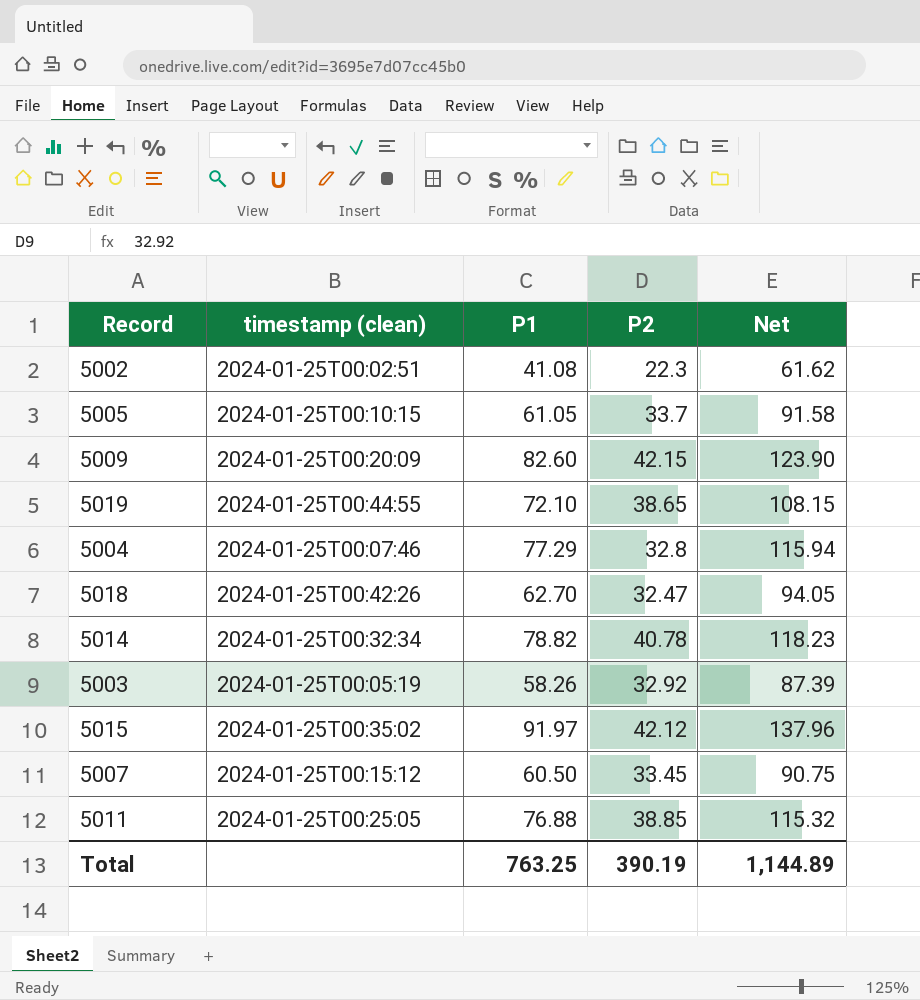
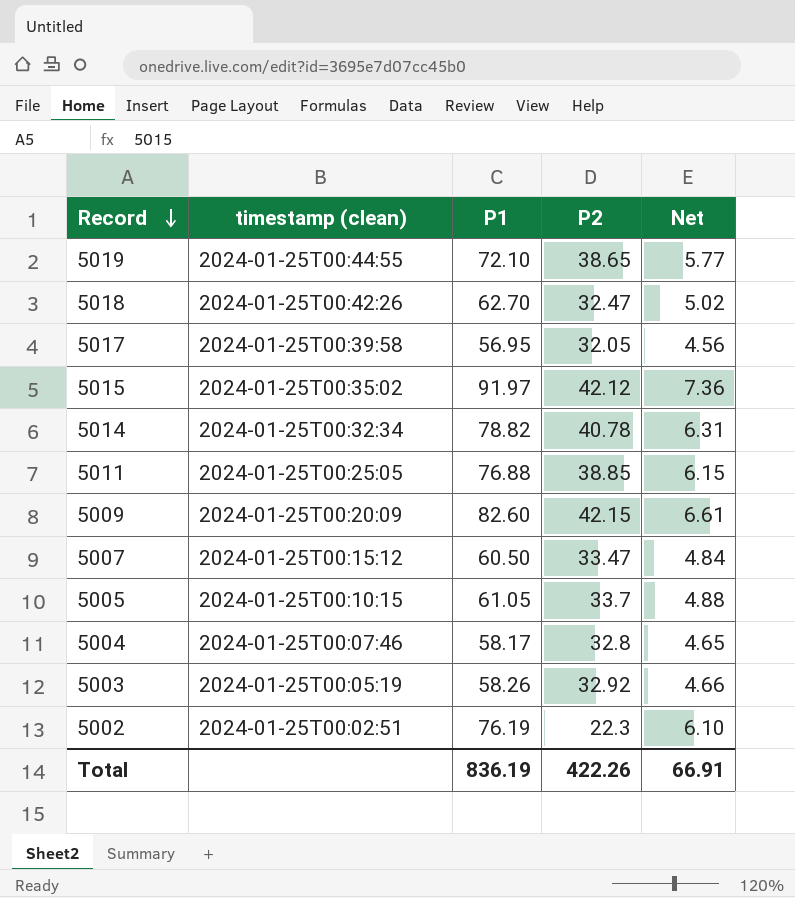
row order: none -> Record descending
column Net | formula: [P1] * 1.5 -> [P1] * 0.08
row 5017: none -> 2024-01-25T00:39:58 | 56.95 | 32.05 | 4.56
5007 | P2: 33.45 -> 33.47
5004 | P1: 77.29 -> 58.17
5002 | P1: 41.08 -> 76.19
Total | P1: 763.25 -> 836.19
Total | P2: 390.19 -> 422.26
Total | Net: 1,144.89 -> 66.91

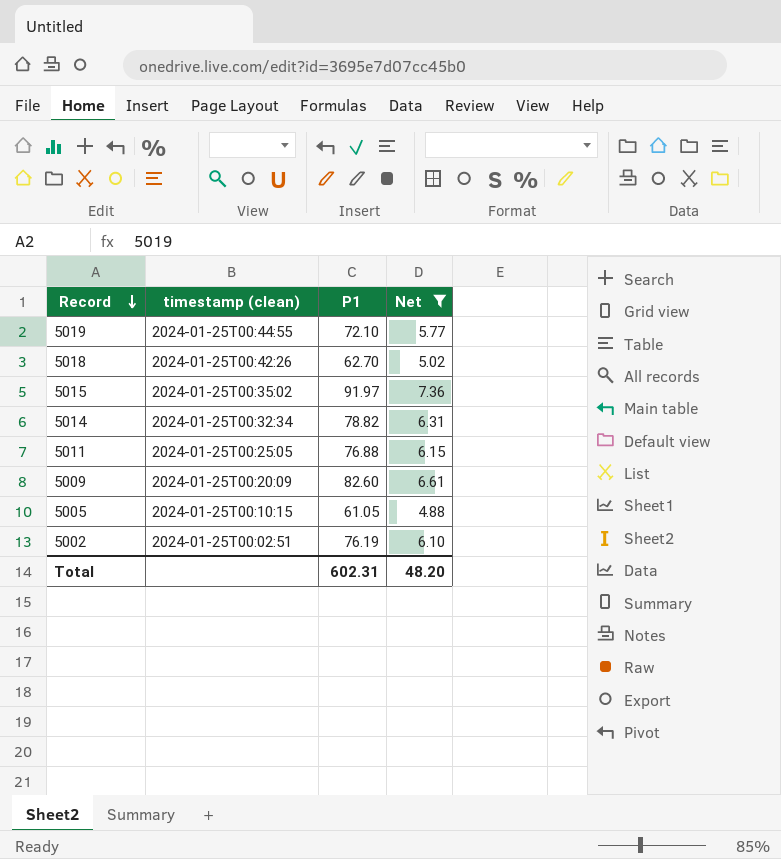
filter: none -> Net >= 4.88
column P2 | position: 4 -> none
Total | P1: 836.19 -> 602.31
Total | Net: 66.91 -> 48.20

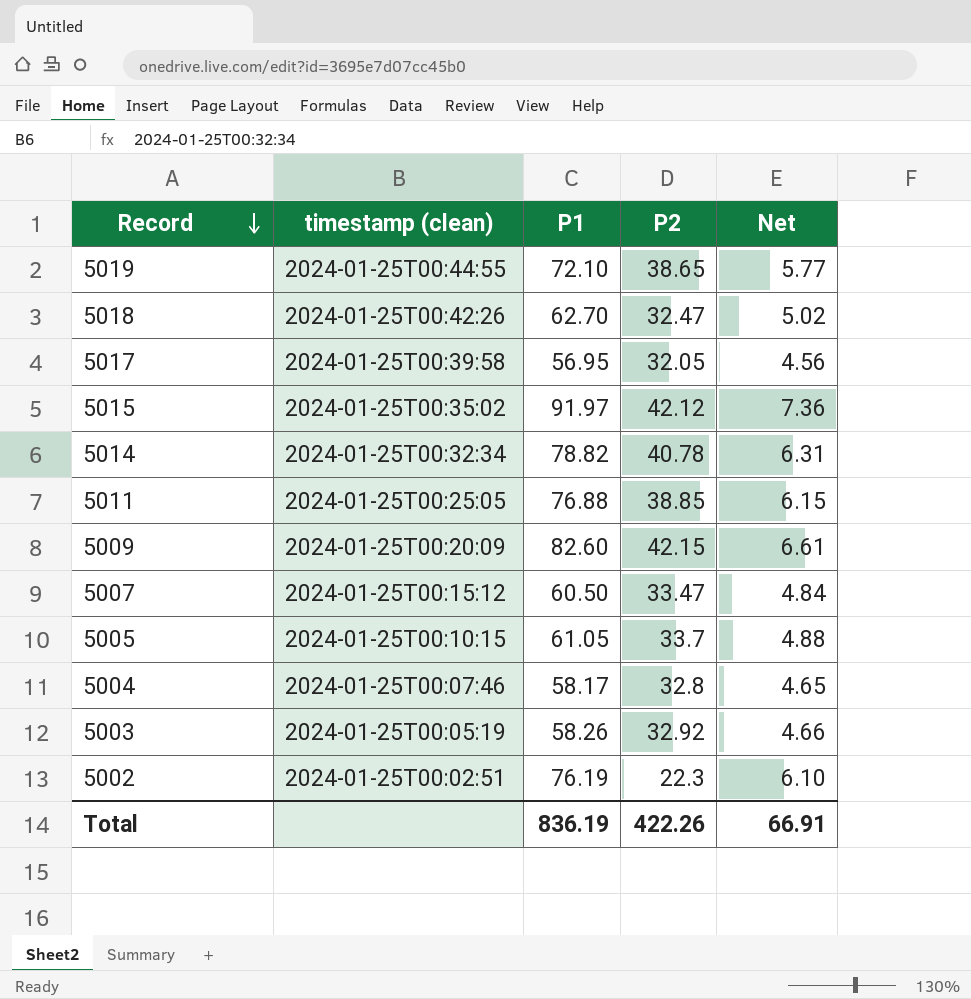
filter: Net >= 4.88 -> none
column P2 | position: none -> 4
Total | P1: 602.31 -> 836.19
Total | Net: 48.20 -> 66.91

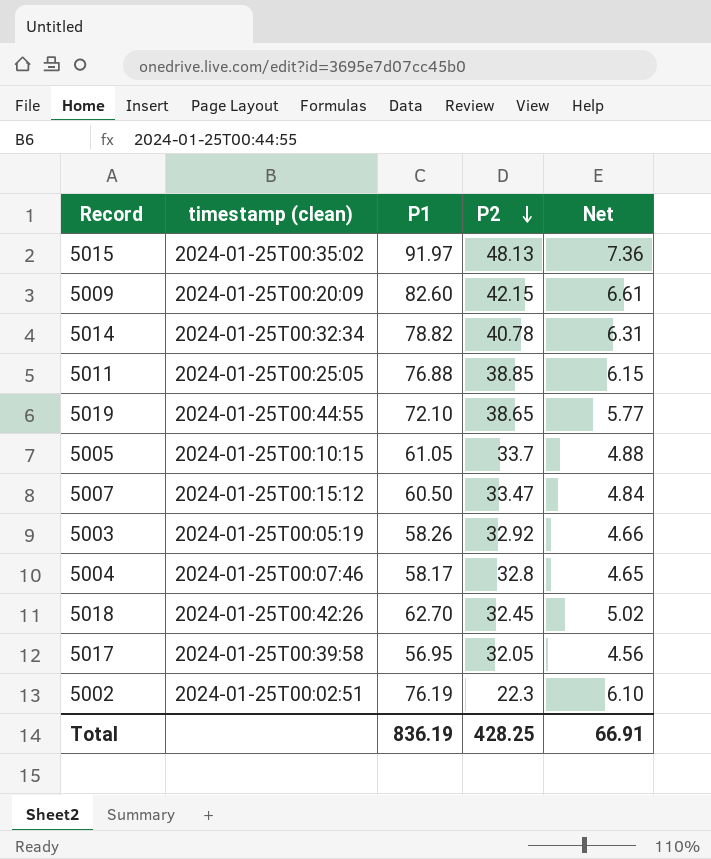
row order: Record descending -> P2 descending
5015 | P2: 42.12 -> 48.13
5018 | P2: 32.47 -> 32.45
Total | P2: 422.26 -> 428.25

